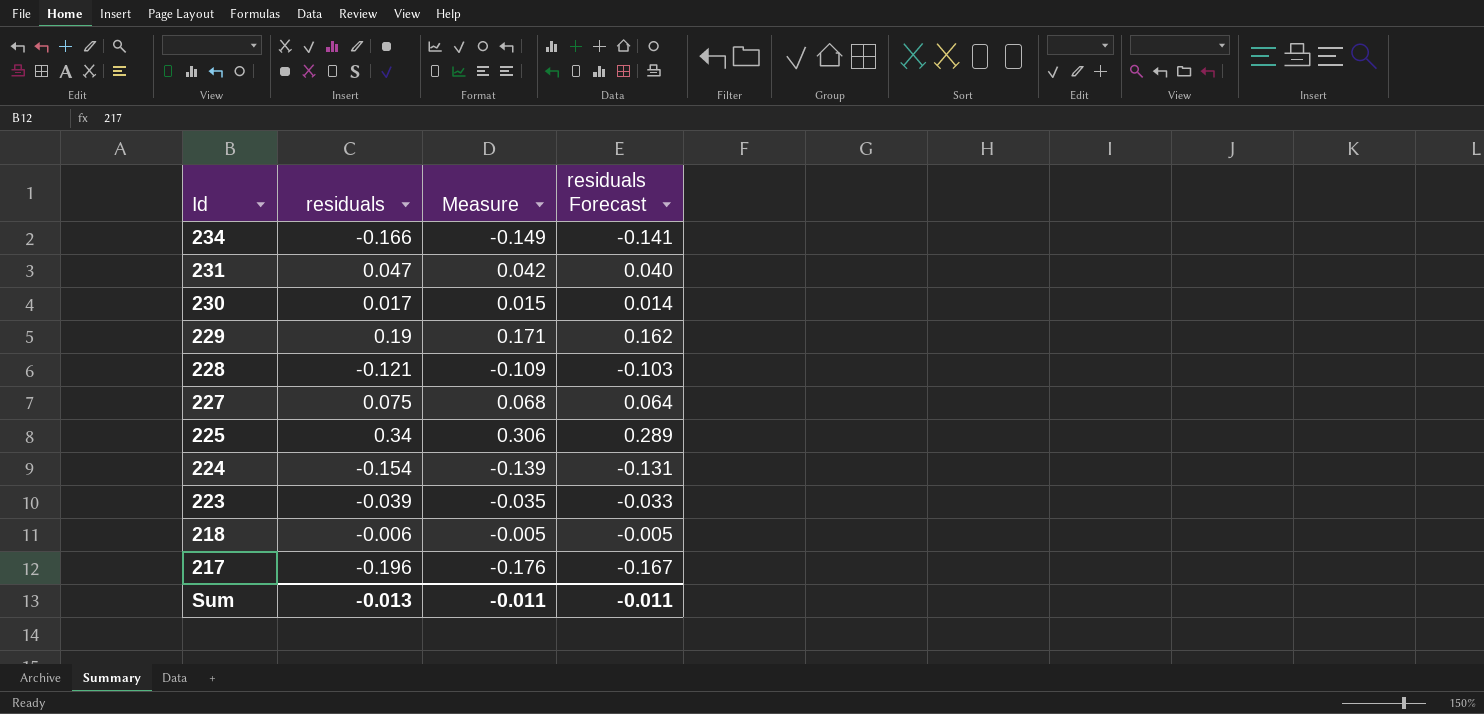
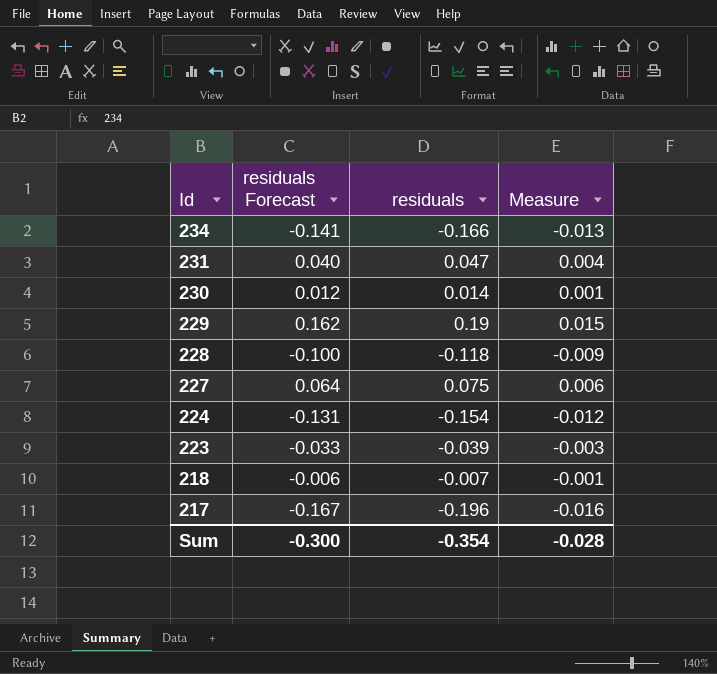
column residuals Forecast | position: 4 -> 2
column Measure | formula: [residuals] * 0.9 -> [residuals] * 0.08
row 225: 0.34 | 0.306 | 0.289 -> none
230 | residuals Forecast: 0.014 -> 0.012
230 | residuals: 0.017 -> 0.014
228 | residuals Forecast: -0.103 -> -0.100
228 | residuals: -0.121 -> -0.118
218 | residuals Forecast: -0.005 -> -0.006
218 | residuals: -0.006 -> -0.007
Sum | residuals Forecast: -0.011 -> -0.300
Sum | residuals: -0.013 -> -0.354
Sum | Measure: -0.011 -> -0.028

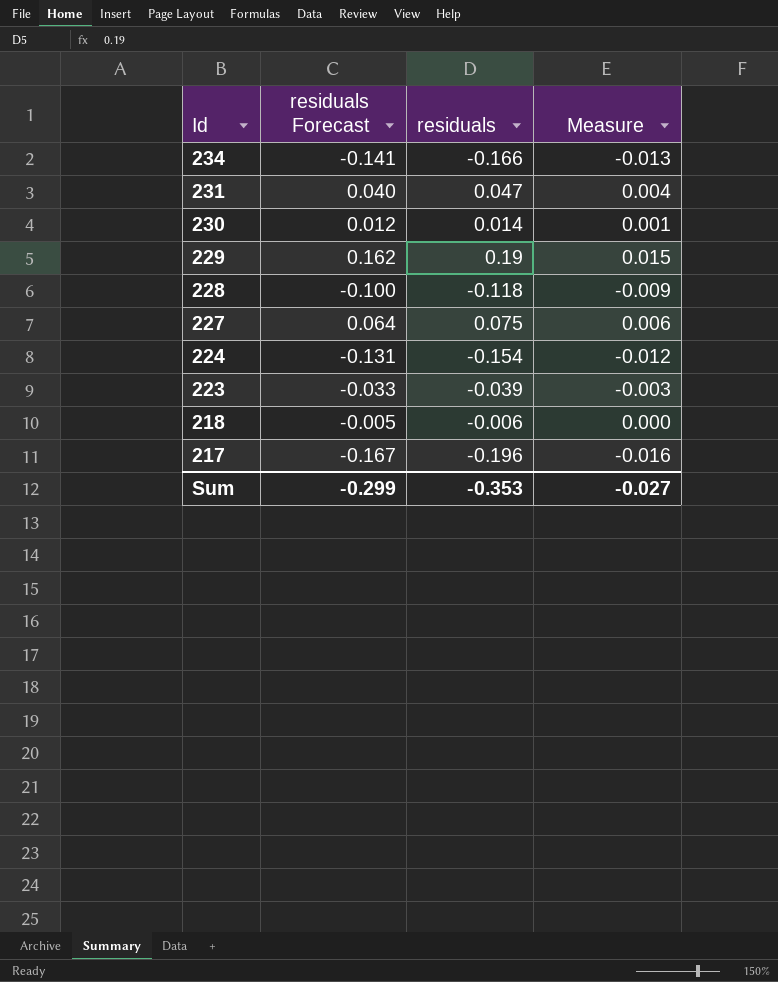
218 | residuals Forecast: -0.006 -> -0.005
218 | residuals: -0.007 -> -0.006
218 | Measure: -0.001 -> 0.000
Sum | residuals Forecast: -0.300 -> -0.299
Sum | residuals: -0.354 -> -0.353
Sum | Measure: -0.028 -> -0.027

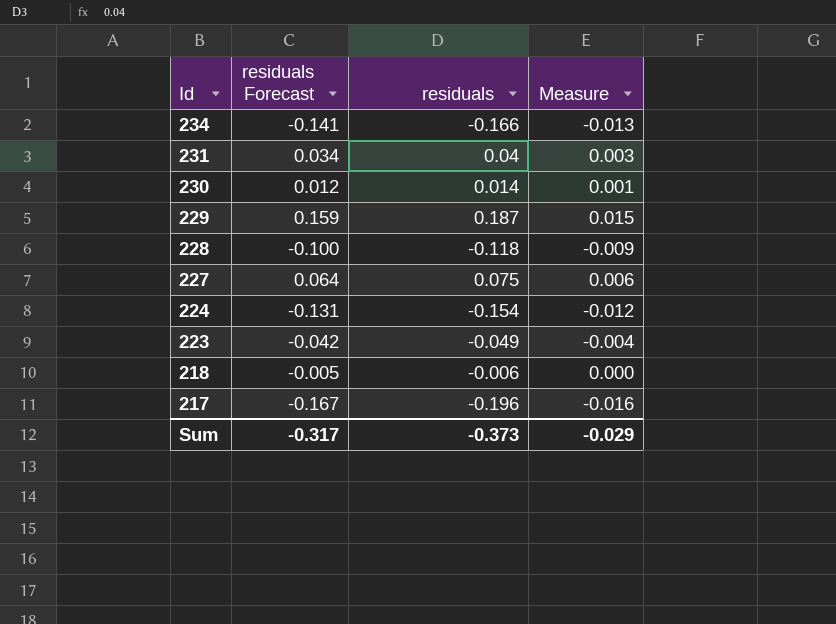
231 | residuals Forecast: 0.040 -> 0.034
231 | residuals: 0.047 -> 0.04
231 | Measure: 0.004 -> 0.003
229 | residuals Forecast: 0.162 -> 0.159
229 | residuals: 0.19 -> 0.187
223 | residuals Forecast: -0.033 -> -0.042
223 | residuals: -0.039 -> -0.049
223 | Measure: -0.003 -> -0.004
Sum | residuals Forecast: -0.299 -> -0.317
Sum | residuals: -0.353 -> -0.373
Sum | Measure: -0.027 -> -0.029

